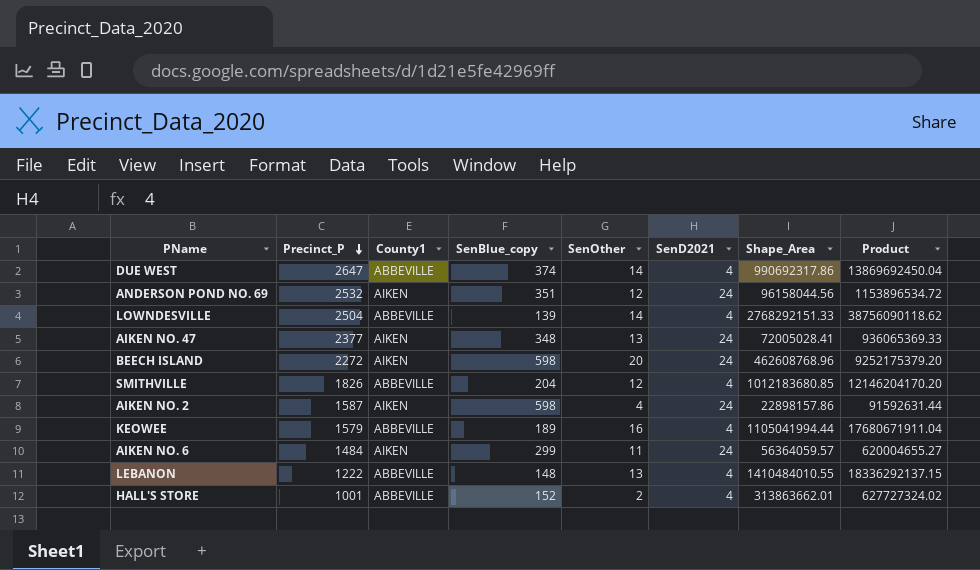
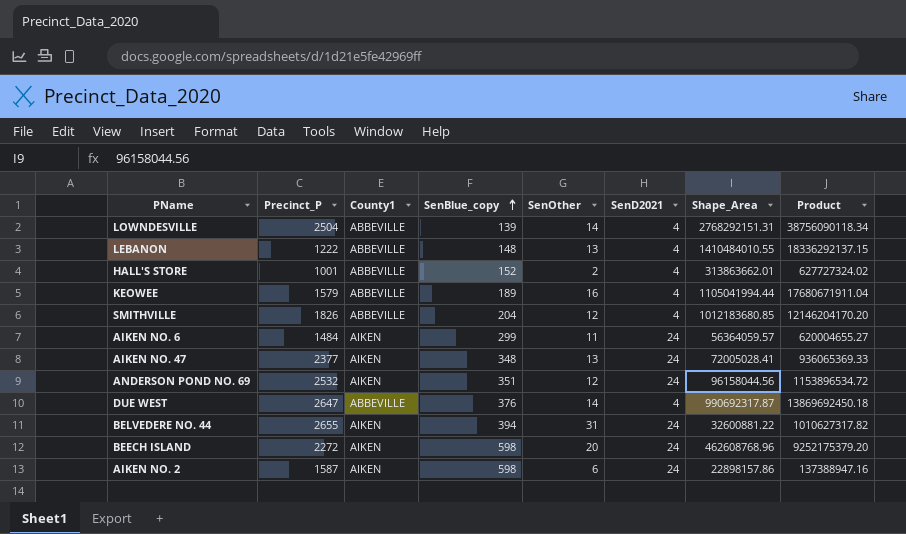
row order: Precinct_P descending -> SenBlue_copy ascending
LOWNDESVILLE | Shape_Area: 2768292151.33 -> 2768292151.31
LOWNDESVILLE | Product: 38756090118.62 -> 38756090118.34
DUE WEST | SenBlue_copy: 374 -> 376
DUE WEST | Shape_Area: 990692317.86 -> 990692317.87
DUE WEST | Product: 13869692450.04 -> 13869692450.18
row BELVEDERE NO. 44: none -> 2655 | AIKEN | 394 | 31 | 24 | 32600881.22 | 1010627317.82
AIKEN NO. 2 | SenOther: 4 -> 6
AIKEN NO. 2 | Product: 91592631.44 -> 137388947.16

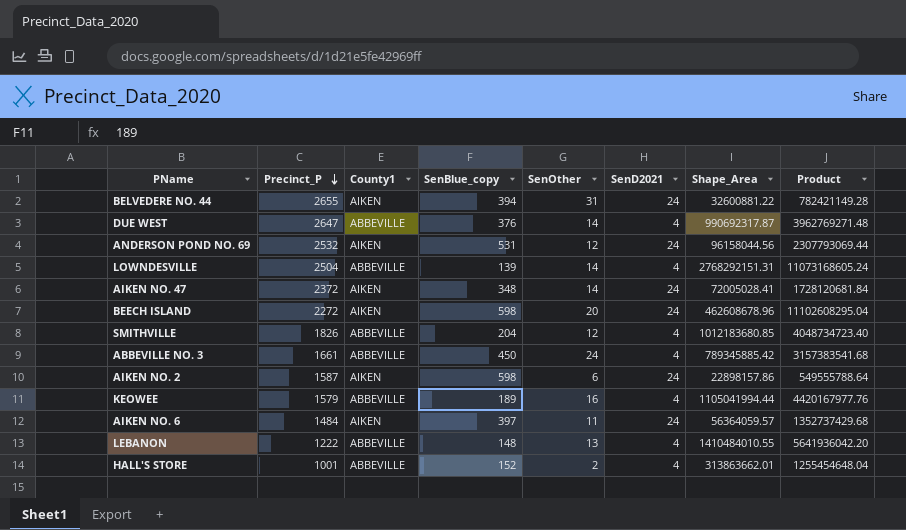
row order: SenBlue_copy ascending -> Precinct_P descending
column Product | formula: [SenOther] * [Shape_Area] -> [SenD2021] * [Shape_Area]
ANDERSON POND NO. 69 | SenBlue_copy: 351 -> 531
AIKEN NO. 47 | Precinct_P: 2377 -> 2372
AIKEN NO. 47 | SenOther: 13 -> 14
BEECH ISLAND | Shape_Area: 462608768.96 -> 462608678.96
row ABBEVILLE NO. 3: none -> 1661 | ABBEVILLE | 450 | 24 | 4 | 789345885.42 | 3157383541.68
AIKEN NO. 6 | SenBlue_copy: 299 -> 397

